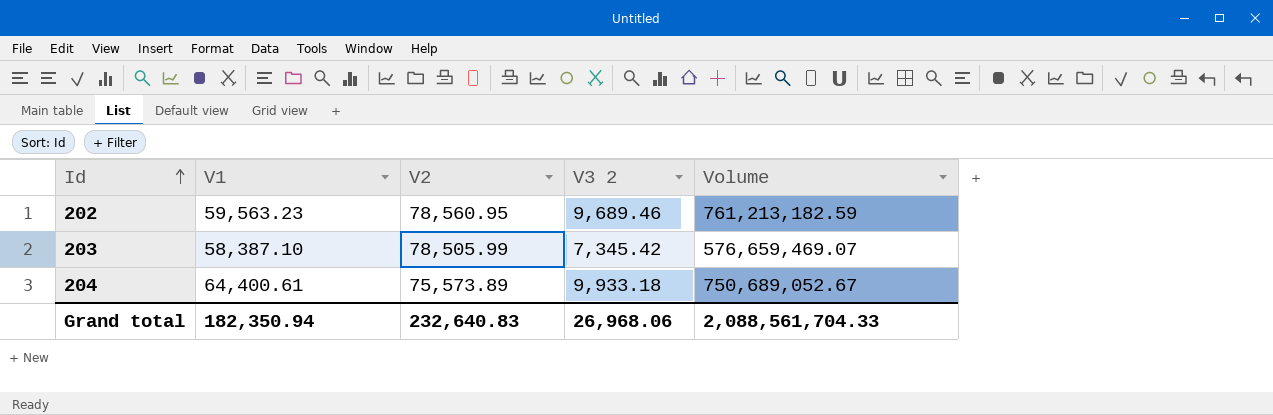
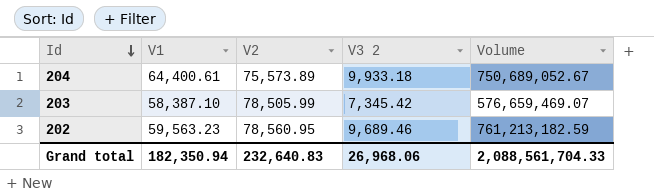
row order: Id ascending -> Id descending

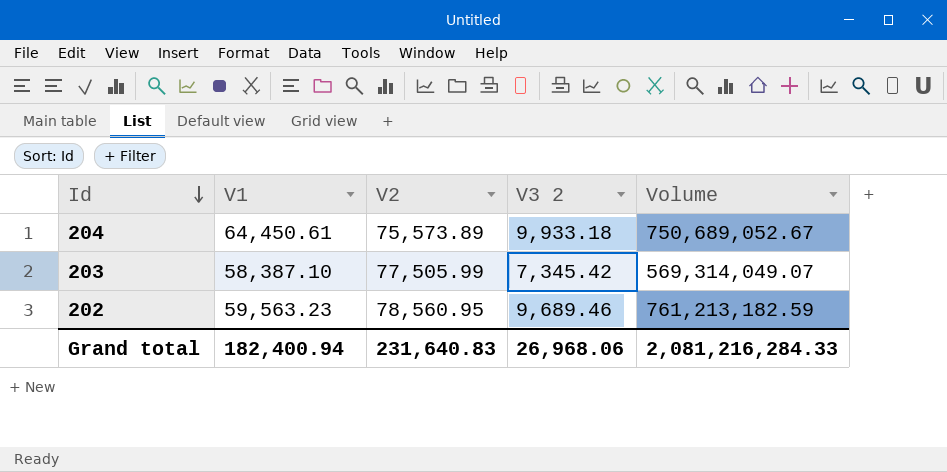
204 | V1: 64,400.61 -> 64,450.61
203 | V2: 78,505.99 -> 77,505.99
203 | Volume: 576,659,469.07 -> 569,314,049.07
Grand total | V1: 182,350.94 -> 182,400.94
Grand total | V2: 232,640.83 -> 231,640.83
Grand total | Volume: 2,088,561,704.33 -> 2,081,216,284.33

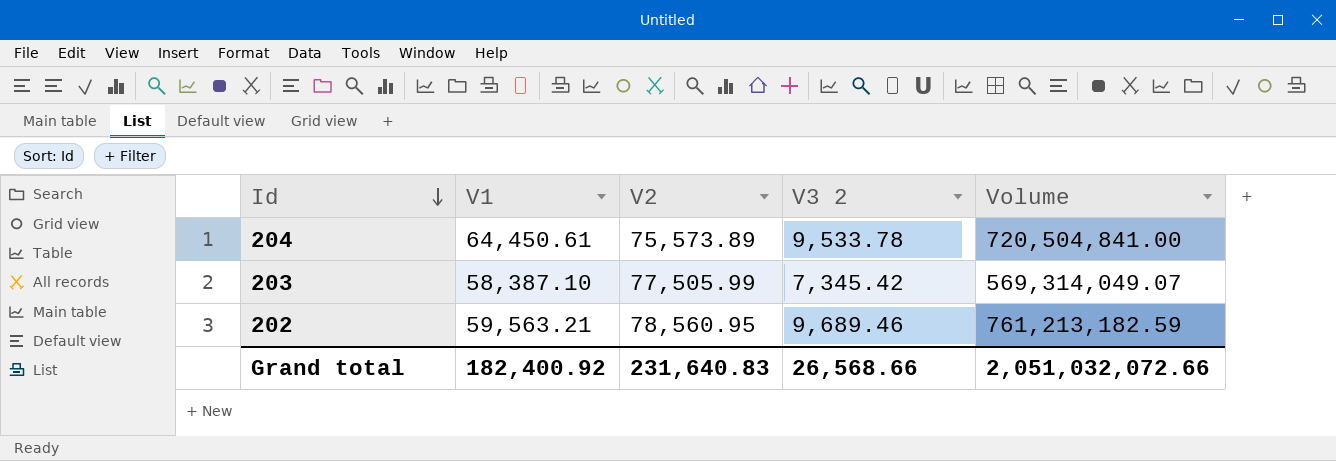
204 | V3 2: 9,933.18 -> 9,533.78
204 | Volume: 750,689,052.67 -> 720,504,841.00
202 | V1: 59,563.23 -> 59,563.21
Grand total | V1: 182,400.94 -> 182,400.92
Grand total | V3 2: 26,968.06 -> 26,568.66
Grand total | Volume: 2,081,216,284.33 -> 2,051,032,072.66

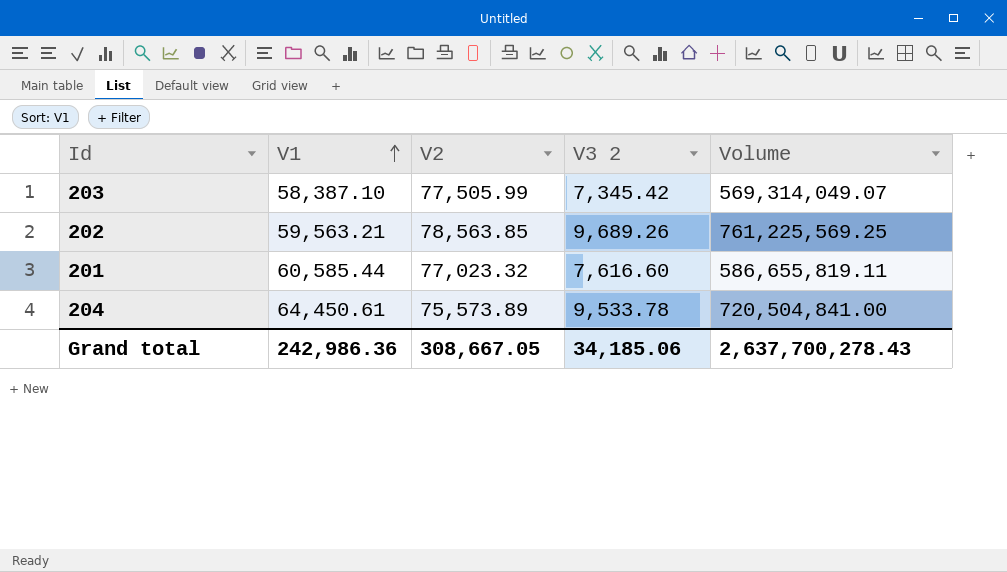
row order: Id descending -> V1 ascending
202 | V2: 78,560.95 -> 78,563.85
202 | V3 2: 9,689.46 -> 9,689.26
202 | Volume: 761,213,182.59 -> 761,225,569.25
row 201: none -> 60,585.44 | 77,023.32 | 7,616.60 | 586,655,819.11
Grand total | V1: 182,400.92 -> 242,986.36
Grand total | V2: 231,640.83 -> 308,667.05
Grand total | V3 2: 26,568.66 -> 34,185.06
Grand total | Volume: 2,051,032,072.66 -> 2,637,700,278.43

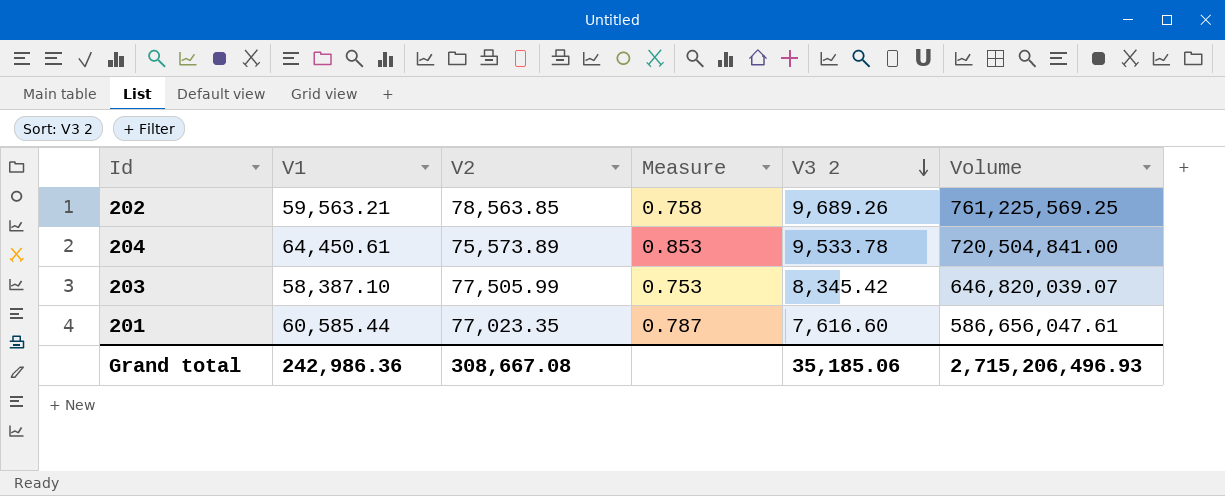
row order: V1 ascending -> V3 2 descending
column Measure | formula: none -> [V1] / [V2]
203 | V3 2: 7,345.42 -> 8,345.42
203 | Volume: 569,314,049.07 -> 646,820,039.07
201 | V2: 77,023.32 -> 77,023.35
201 | Volume: 586,655,819.11 -> 586,656,047.61
Grand total | V2: 308,667.05 -> 308,667.08
Grand total | V3 2: 34,185.06 -> 35,185.06
Grand total | Volume: 2,637,700,278.43 -> 2,715,206,496.93

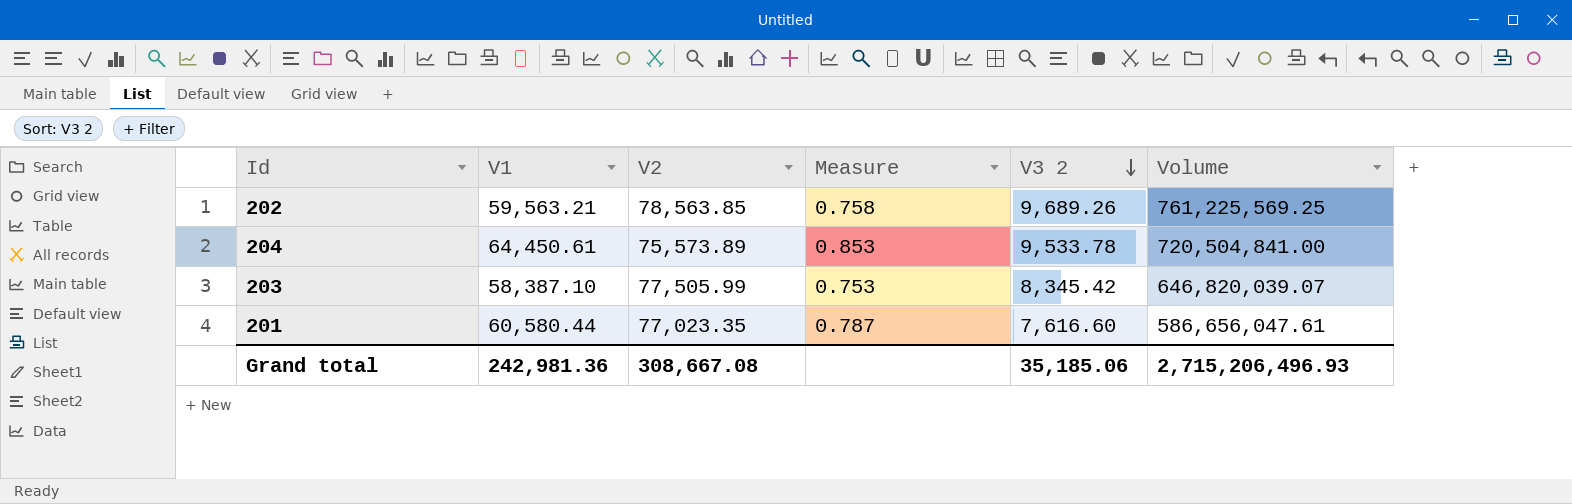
201 | V1: 60,585.44 -> 60,580.44
Grand total | V1: 242,986.36 -> 242,981.36

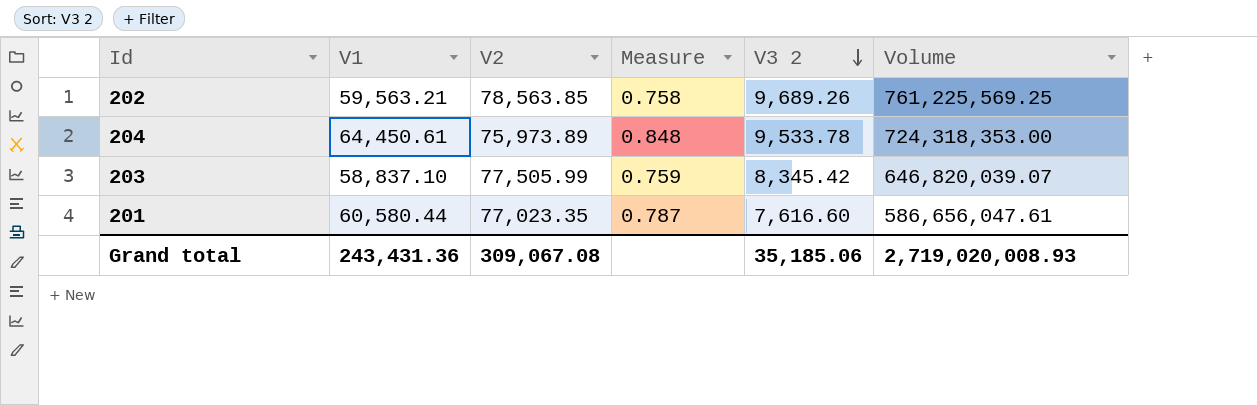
204 | V2: 75,573.89 -> 75,973.89
204 | Measure: 0.853 -> 0.848
204 | Volume: 720,504,841.00 -> 724,318,353.00
203 | V1: 58,387.10 -> 58,837.10
203 | Measure: 0.753 -> 0.759
Grand total | V1: 242,981.36 -> 243,431.36
Grand total | V2: 308,667.08 -> 309,067.08
Grand total | Volume: 2,715,206,496.93 -> 2,719,020,008.93

